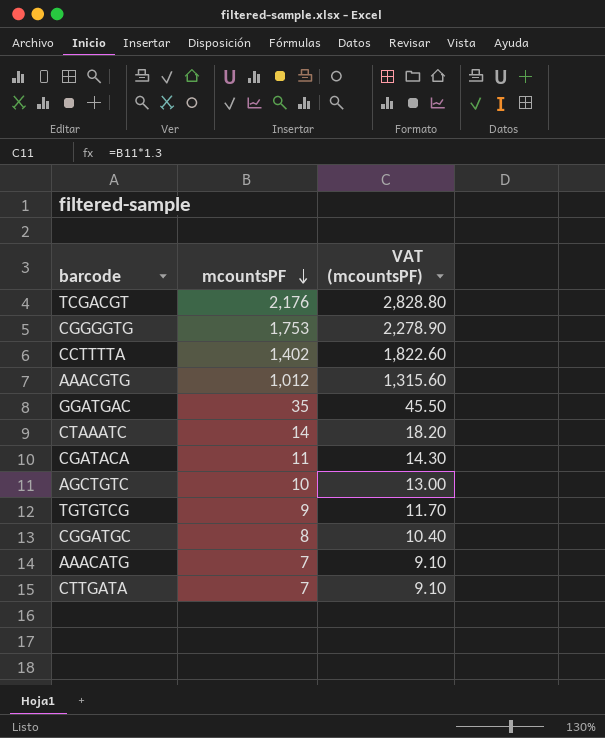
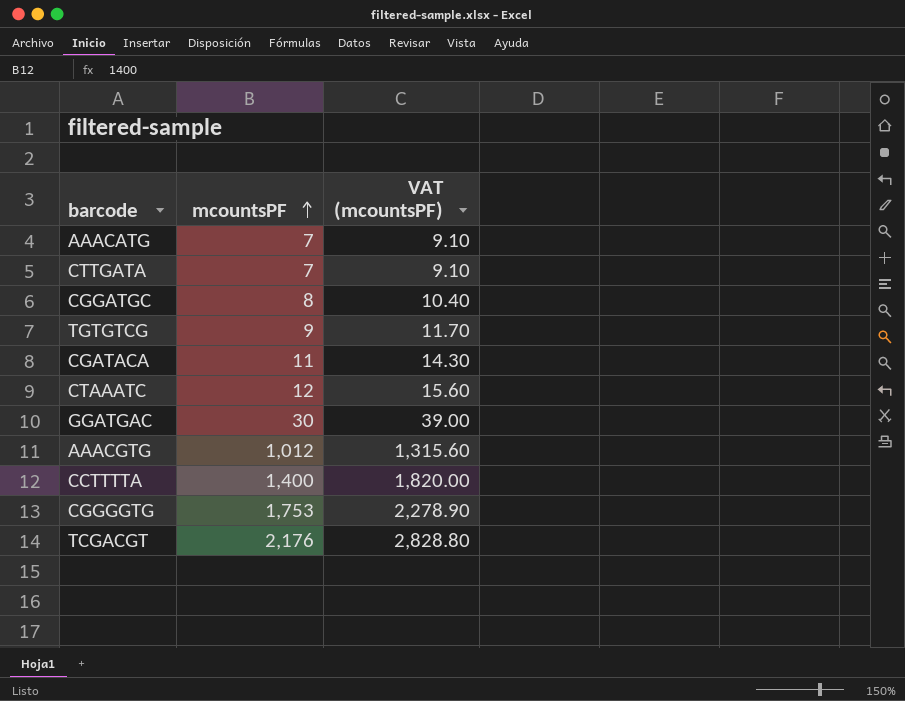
row order: mcountsPF descending -> mcountsPF ascending
row AGCTGTC: 10 | 13.00 -> none
CTAAATC | mcountsPF: 14 -> 12
CTAAATC | VAT (mcountsPF): 18.20 -> 15.60
GGATGAC | mcountsPF: 35 -> 30
GGATGAC | VAT (mcountsPF): 45.50 -> 39.00
CCTTTTA | mcountsPF: 1,402 -> 1,400
CCTTTTA | VAT (mcountsPF): 1,822.60 -> 1,820.00

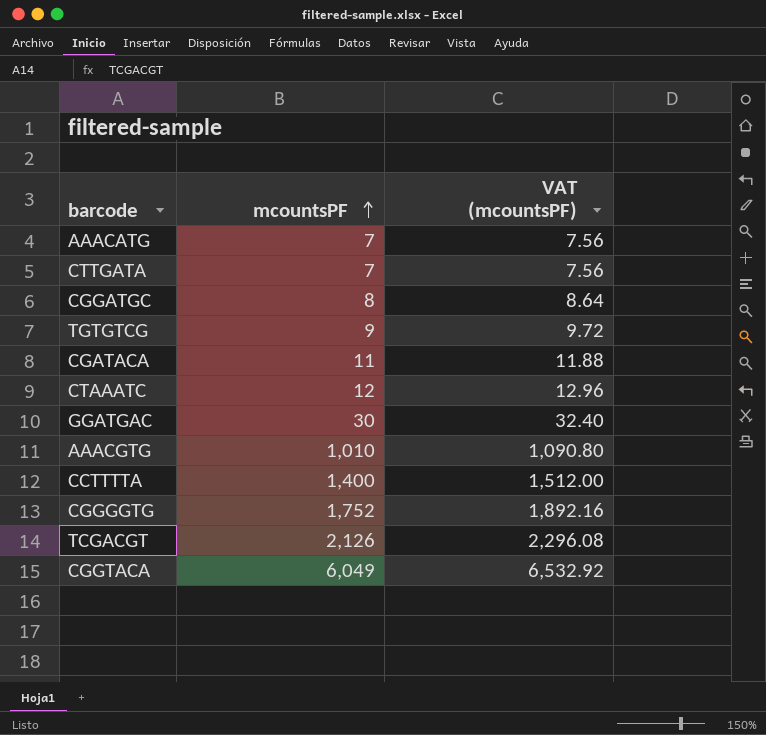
column VAT (mcountsPF) | formula: [mcountsPF] * 1.3 -> [mcountsPF] * 1.08
AAACGTG | mcountsPF: 1,012 -> 1,010
CGGGGTG | mcountsPF: 1,753 -> 1,752
TCGACGT | mcountsPF: 2,176 -> 2,126
row CGGTACA: none -> 6,049 | 6,532.92

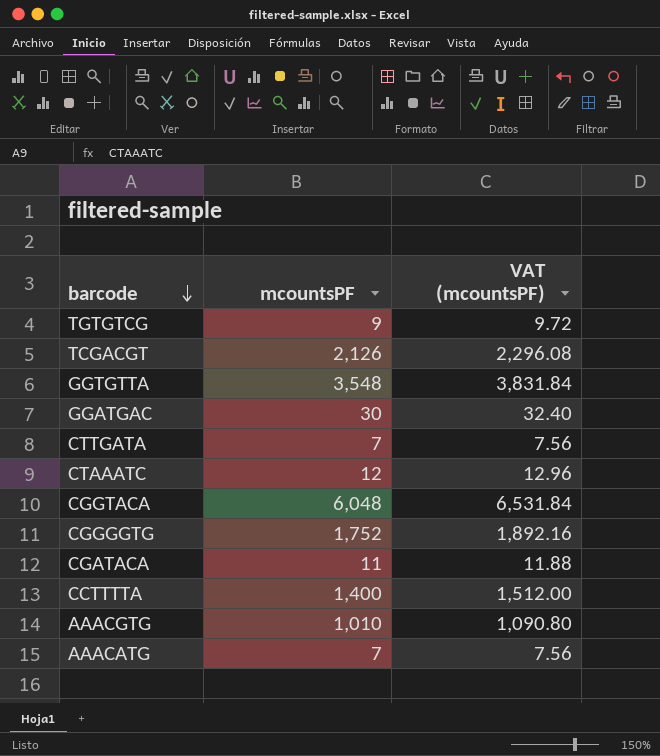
row order: mcountsPF ascending -> barcode descending
row CGGATGC: 8 | 8.64 -> none
row GGTGTTA: none -> 3,548 | 3,831.84
CGGTACA | mcountsPF: 6,049 -> 6,048
CGGTACA | VAT (mcountsPF): 6,532.92 -> 6,531.84

